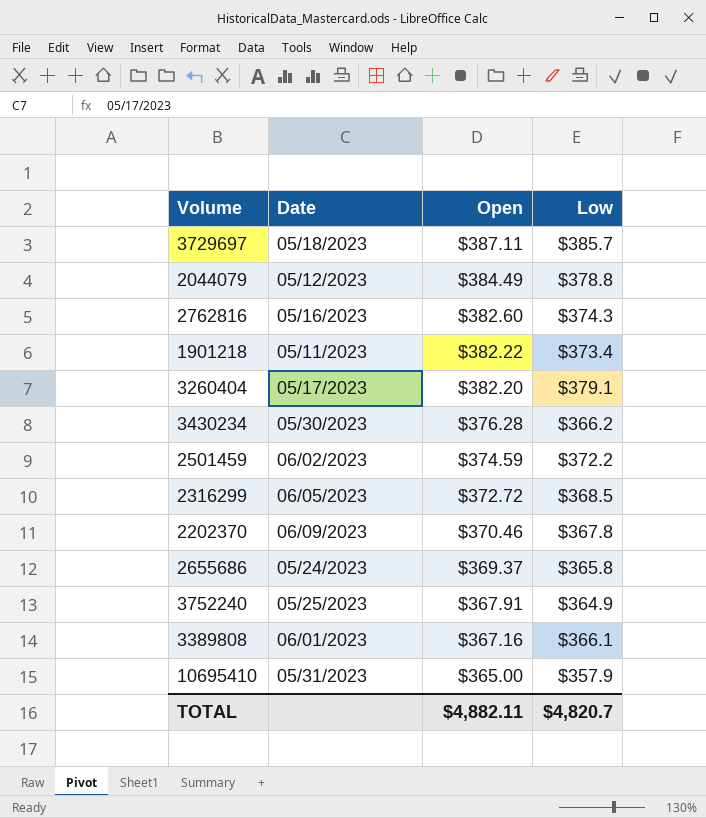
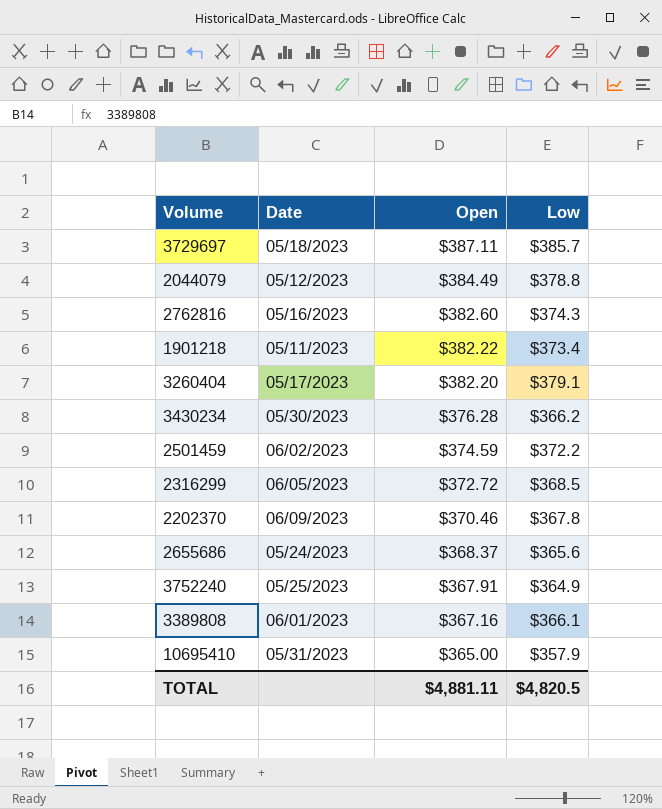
2655686 | Open: $369.37 -> $368.37
2655686 | Low: $365.8 -> $365.6
TOTAL | Open: $4,882.11 -> $4,881.11
TOTAL | Low: $4,820.7 -> $4,820.5

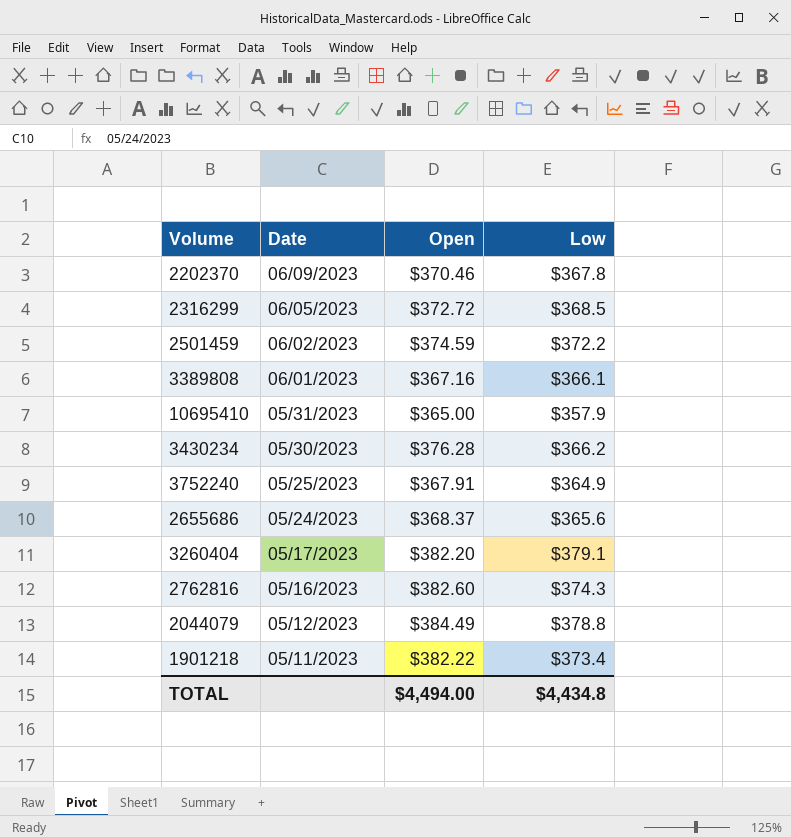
row order: Open descending -> Date descending
row 3729697: 05/18/2023 | $387.11 | $385.7 -> none
TOTAL | Open: $4,881.11 -> $4,494.00
TOTAL | Low: $4,820.5 -> $4,434.8

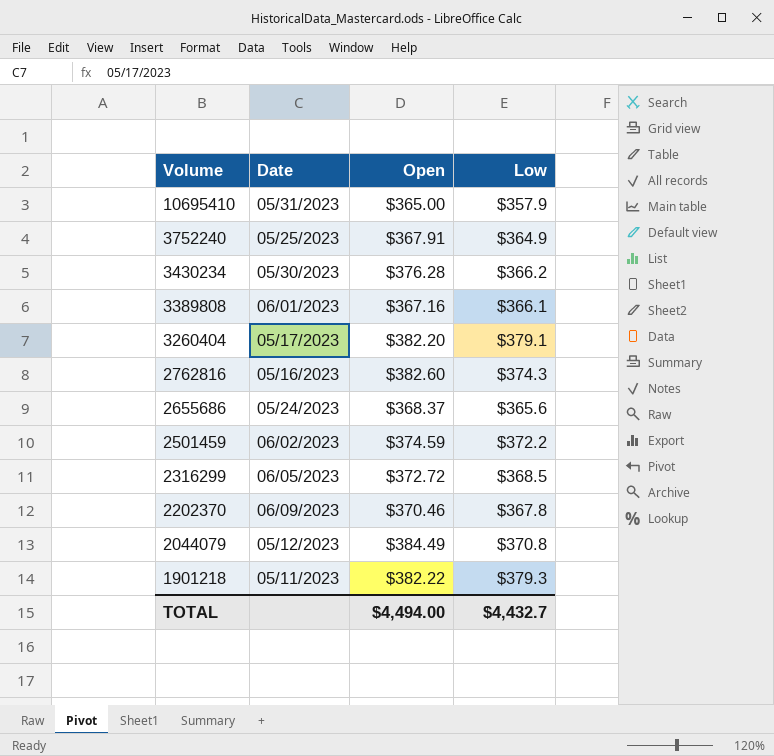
row order: Date descending -> Volume descending
2044079 | Low: $378.8 -> $370.8
1901218 | Low: $373.4 -> $379.3
TOTAL | Low: $4,434.8 -> $4,432.7

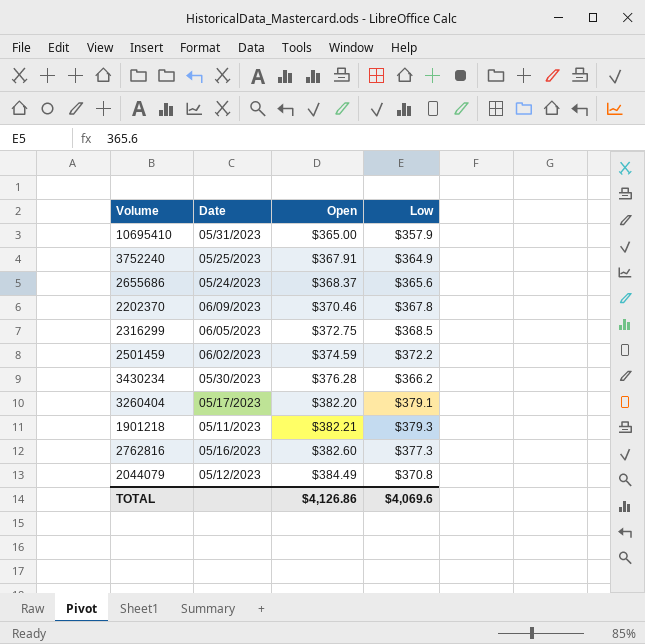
row order: Volume descending -> Open ascending
row 3389808: 06/01/2023 | $367.16 | $366.1 -> none
2316299 | Open: $372.72 -> $372.75
1901218 | Open: $382.22 -> $382.21
2762816 | Low: $374.3 -> $377.3
TOTAL | Open: $4,494.00 -> $4,126.86
TOTAL | Low: $4,432.7 -> $4,069.6

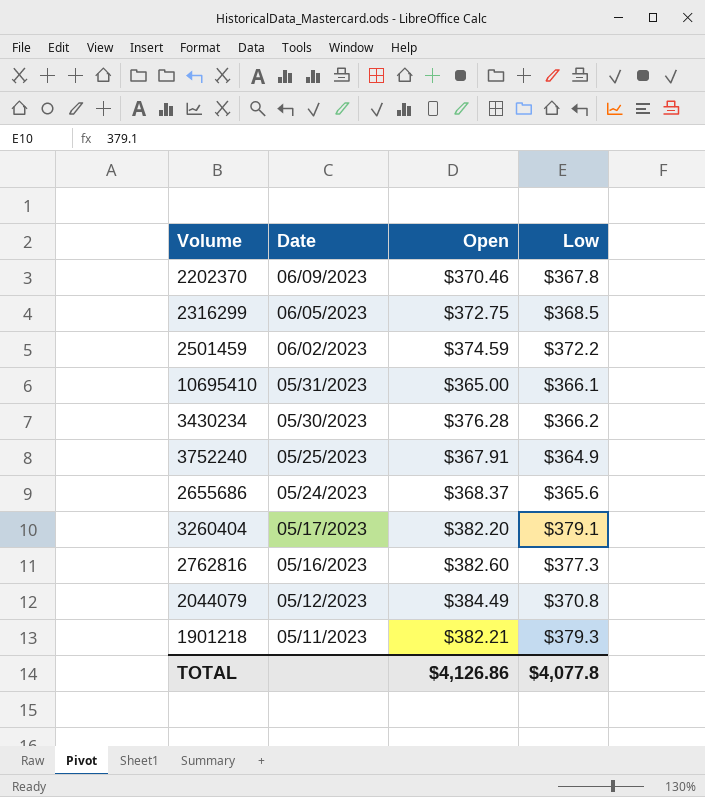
row order: Open ascending -> Date descending
10695410 | Low: $357.9 -> $366.1
TOTAL | Low: $4,069.6 -> $4,077.8

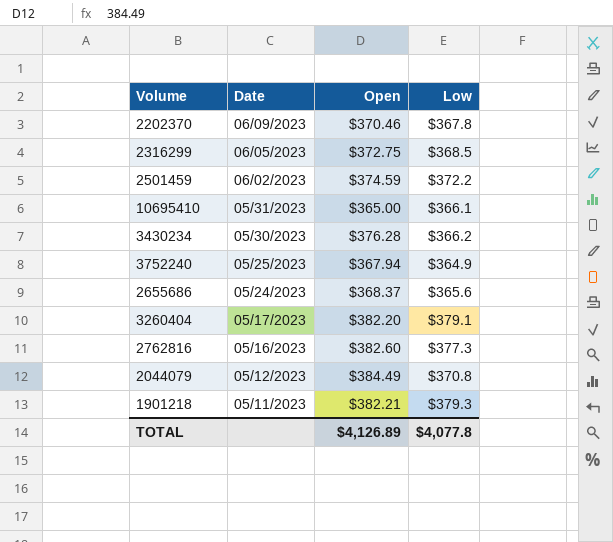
3752240 | Open: $367.91 -> $367.94
TOTAL | Open: $4,126.86 -> $4,126.89

